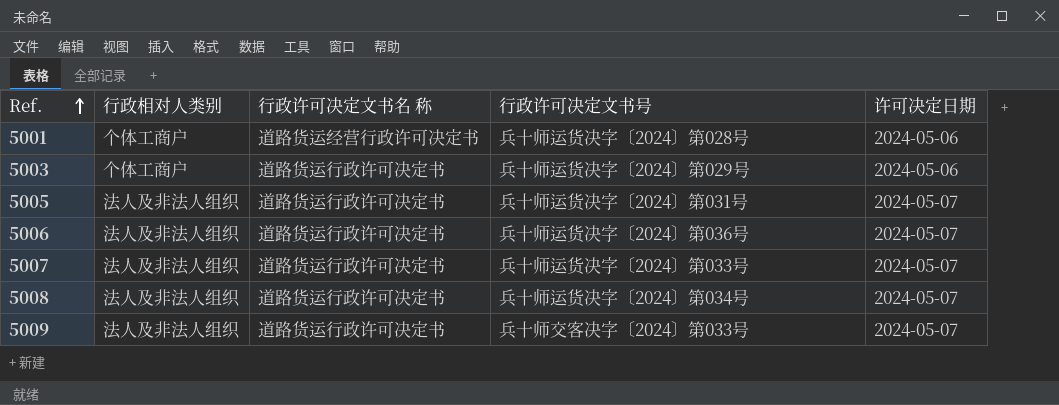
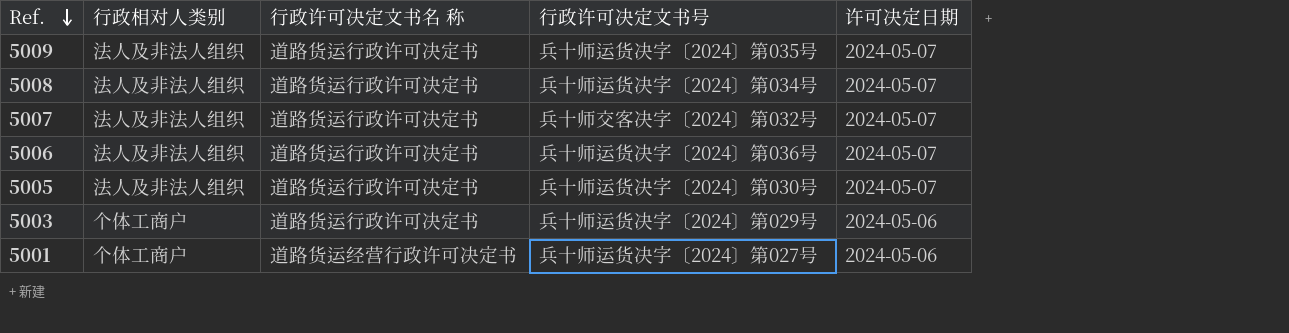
row order: Ref. ascending -> Ref. descending
5009 | 行政许可决定文书号: 兵十师交客决字〔2024〕第033号 -> 兵十师运货决字〔2024〕第035号
5007 | 行政许可决定文书号: 兵十师运货决字〔2024〕第033号 -> 兵十师交客决字〔2024〕第032号
5005 | 行政许可决定文书号: 兵十师运货决字〔2024〕第031号 -> 兵十师运货决字〔2024〕第030号
5001 | 行政许可决定文书号: 兵十师运货决字〔2024〕第028号 -> 兵十师运货决字〔2024〕第027号

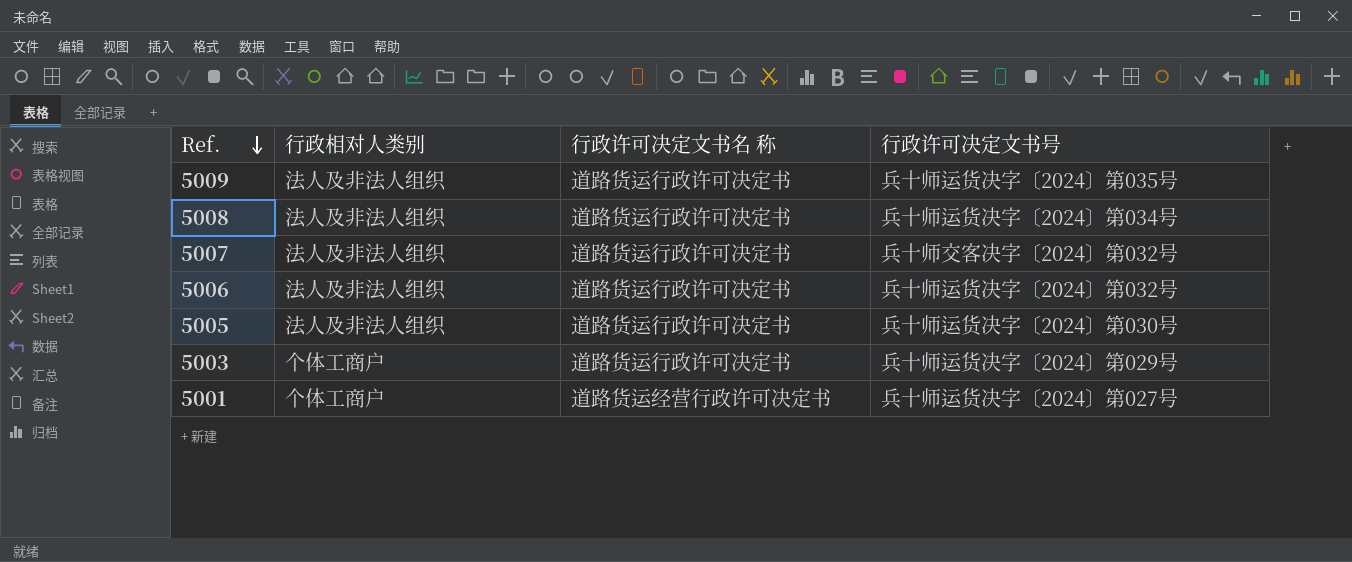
column 许可决定日期 | position: 5 -> none
5006 | 行政许可决定文书号: 兵十师运货决字〔2024〕第036号 -> 兵十师运货决字〔2024〕第032号

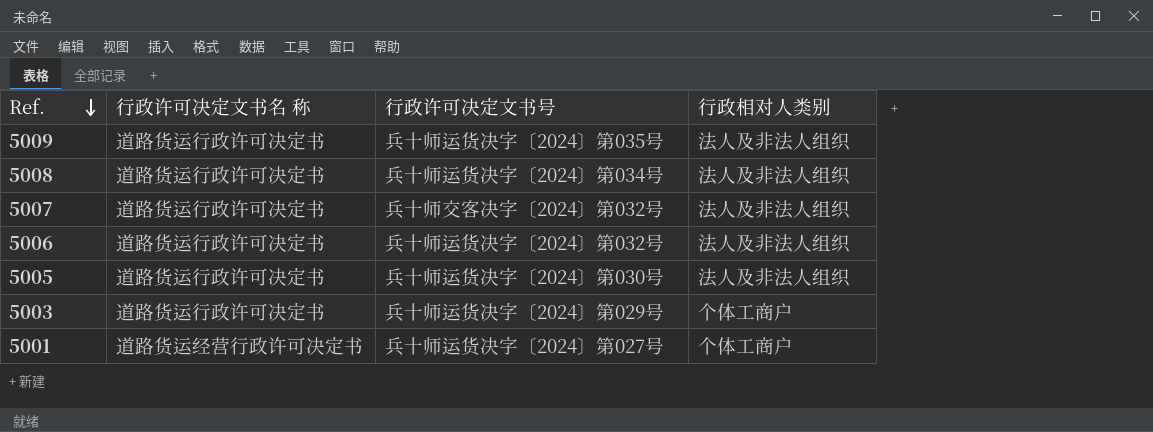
column 行政相对人类别 | position: 2 -> 4

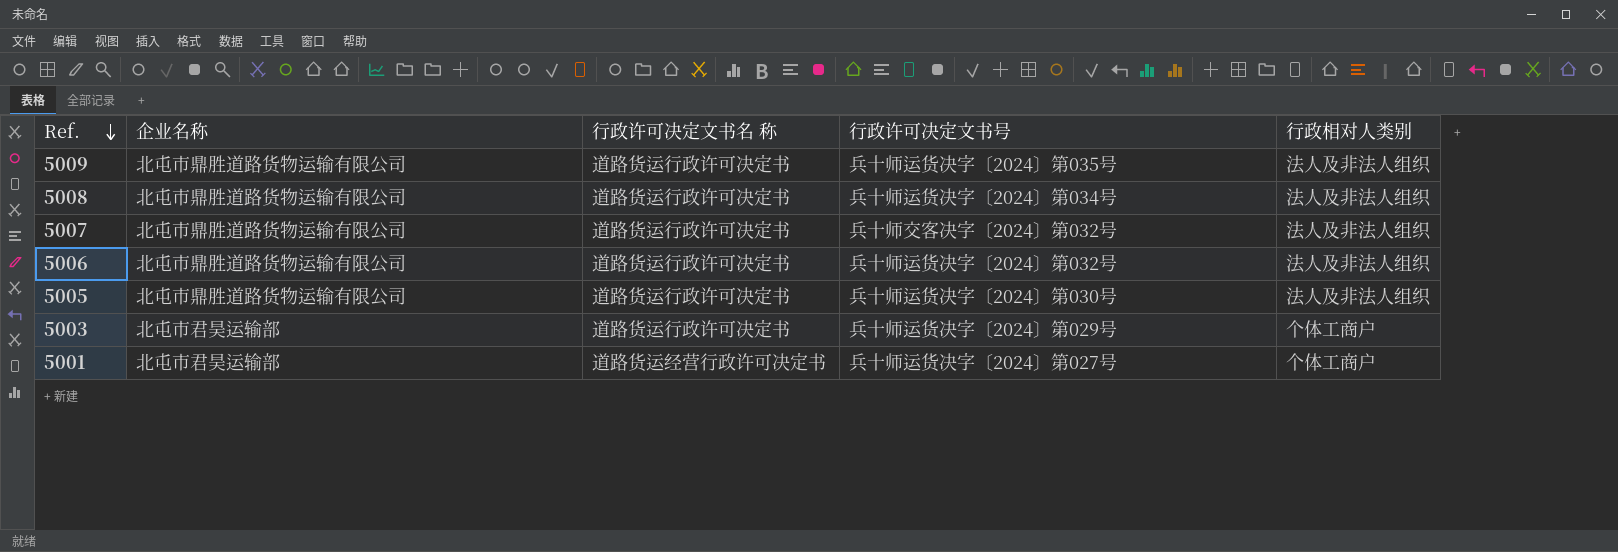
column 企业名称 | position: none -> 2

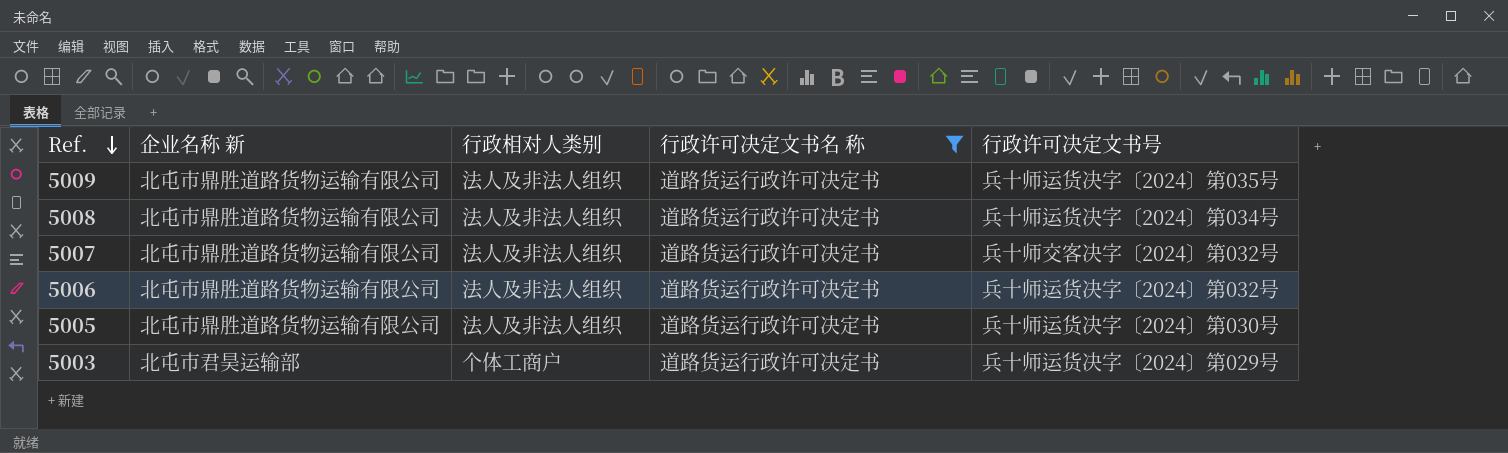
filter: none -> 行政许可决定文书名 称 = 道路货运行政许可决定书
column name: 企业名称 -> 企业名称 新
column 行政相对人类别 | position: 5 -> 3

